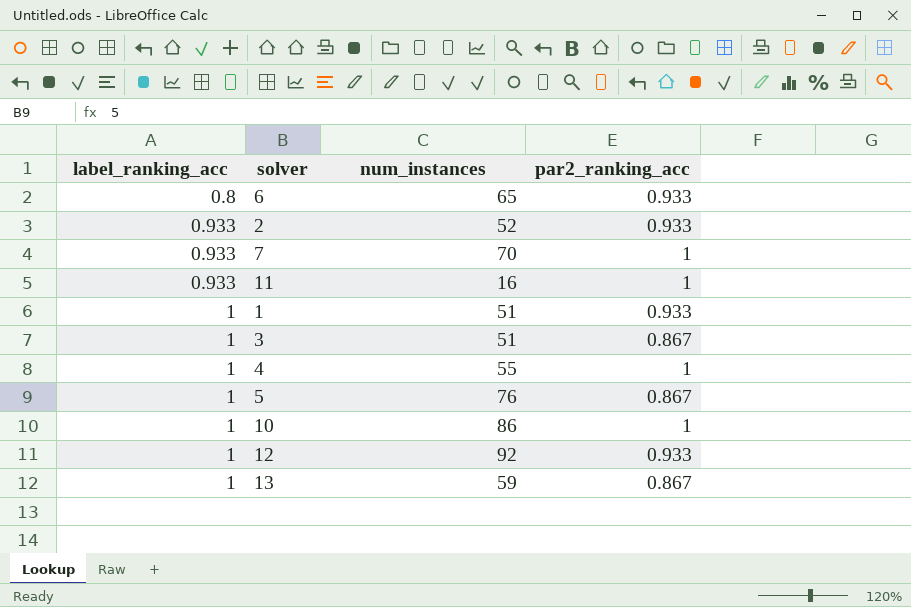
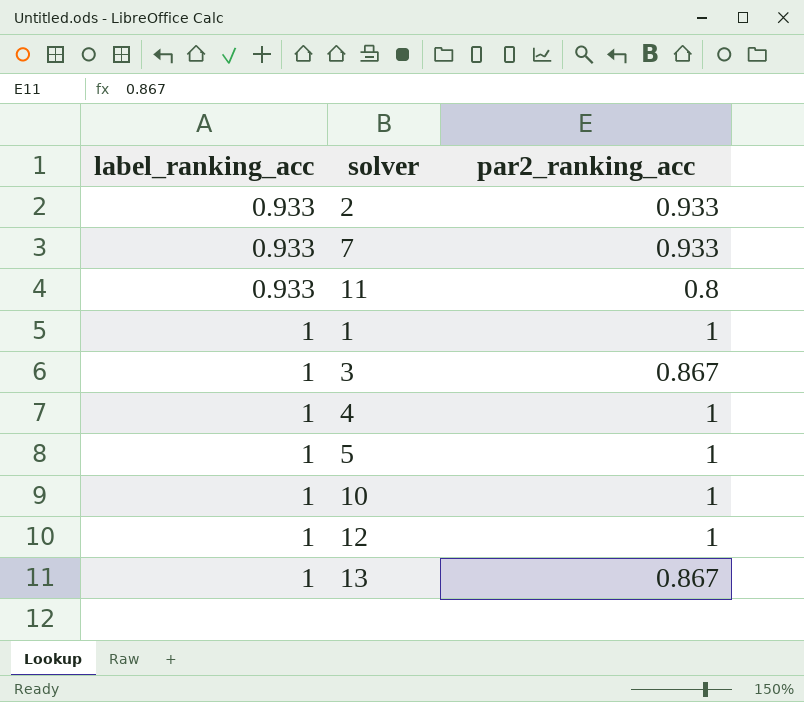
column num_instances | position: 3 -> none
row 6: 0.8 | 65 | 0.933 -> none
7 | par2_ranking_acc: 1 -> 0.933
11 | par2_ranking_acc: 1 -> 0.8
1 | par2_ranking_acc: 0.933 -> 1
5 | par2_ranking_acc: 0.867 -> 1
12 | par2_ranking_acc: 0.933 -> 1

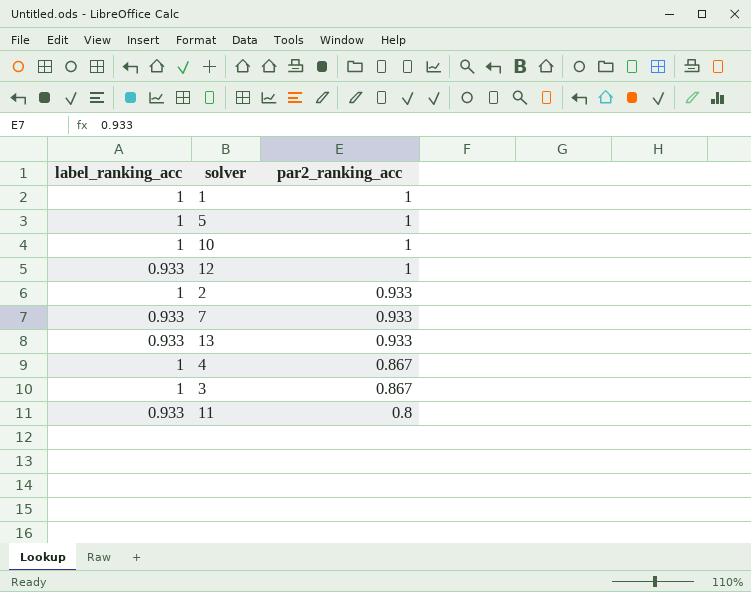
row order: label_ranking_acc ascending -> par2_ranking_acc descending
12 | label_ranking_acc: 1 -> 0.933
2 | label_ranking_acc: 0.933 -> 1
13 | label_ranking_acc: 1 -> 0.933
13 | par2_ranking_acc: 0.867 -> 0.933
4 | par2_ranking_acc: 1 -> 0.867

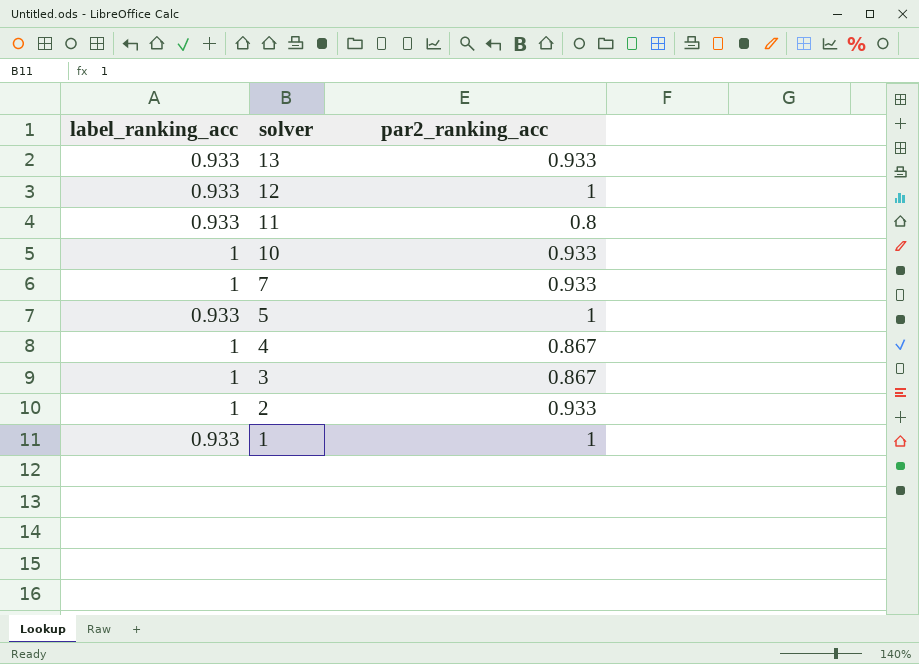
row order: par2_ranking_acc descending -> solver descending
10 | par2_ranking_acc: 1 -> 0.933
7 | label_ranking_acc: 0.933 -> 1
5 | label_ranking_acc: 1 -> 0.933
1 | label_ranking_acc: 1 -> 0.933

